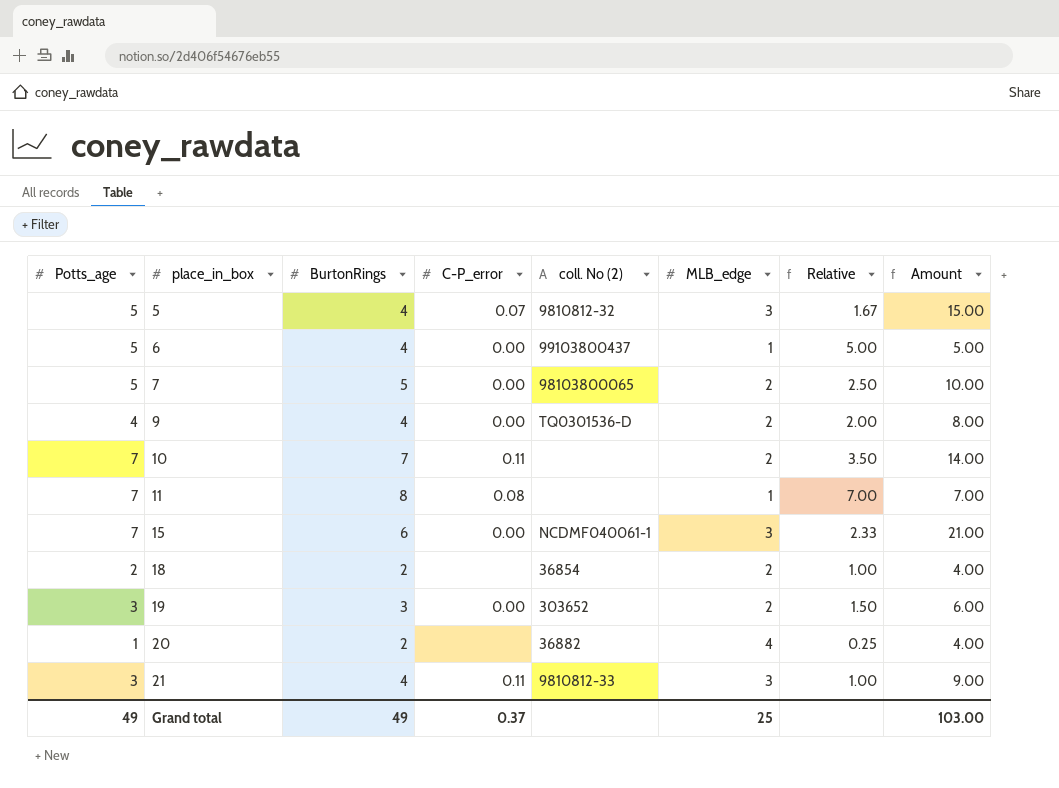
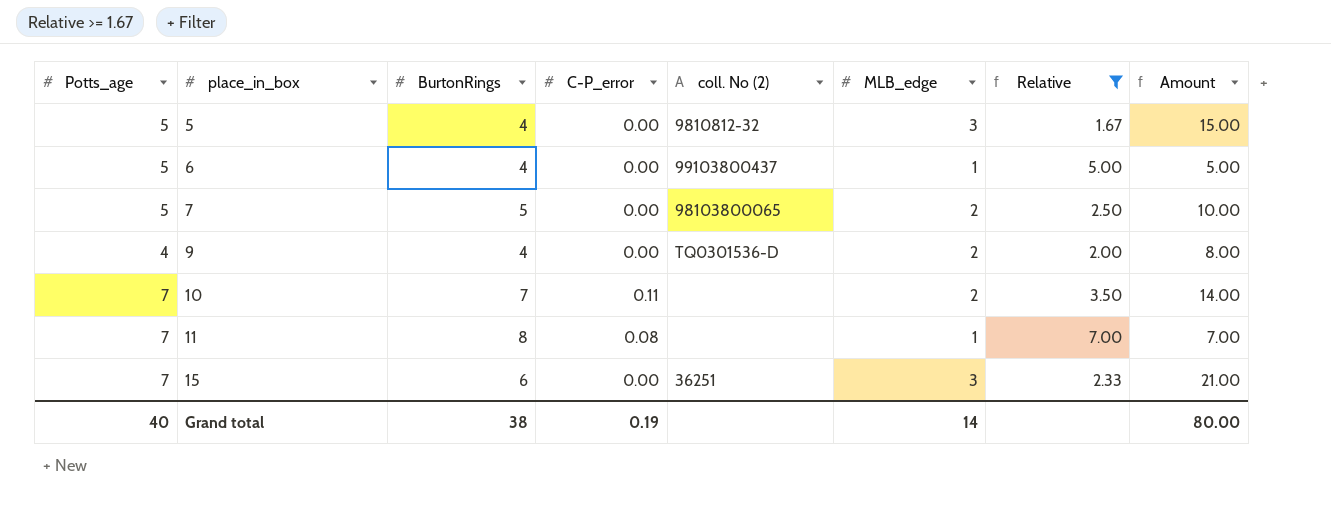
filter: none -> Relative >= 1.67
5 | C-P_error: 0.07 -> 0.00
15 | coll. No (2): NCDMF040061-1 -> 36251
Grand total | Potts_age: 49 -> 40
Grand total | BurtonRings: 49 -> 38
Grand total | C-P_error: 0.37 -> 0.19
Grand total | MLB_edge: 25 -> 14
Grand total | Amount: 103.00 -> 80.00

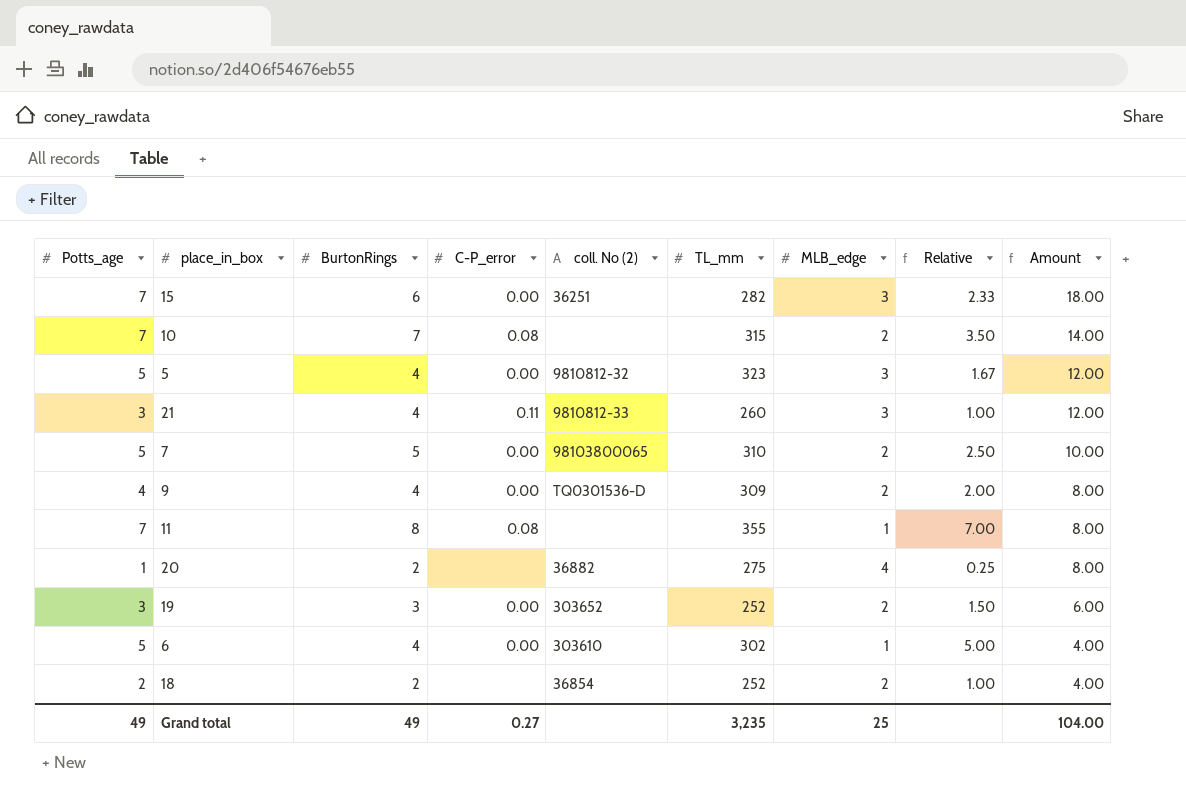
filter: Relative >= 1.67 -> none
row order: place_in_box ascending -> Amount descending
column TL_mm | position: none -> 6
column Amount | formula: [Potts_age] * [MLB_edge] -> [BurtonRings] * [MLB_edge]
10 | C-P_error: 0.11 -> 0.08
6 | coll. No (2): 99103800437 -> 303610
Grand total | Potts_age: 40 -> 49
Grand total | BurtonRings: 38 -> 49
Grand total | C-P_error: 0.19 -> 0.27
Grand total | MLB_edge: 14 -> 25
Grand total | Amount: 80.00 -> 104.00

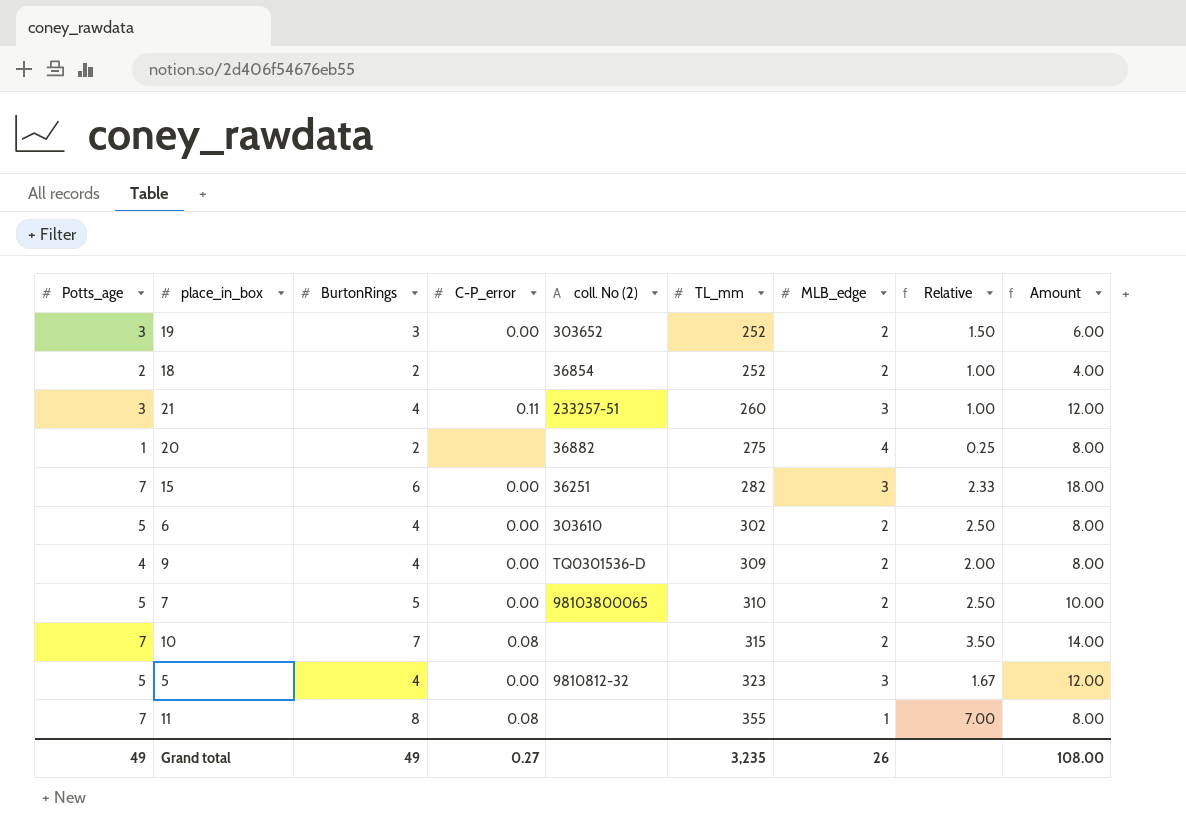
row order: Amount descending -> TL_mm ascending
21 | coll. No (2): 9810812-33 -> 233257-51
6 | MLB_edge: 1 -> 2
6 | Relative: 5.00 -> 2.50
6 | Amount: 4.00 -> 8.00
Grand total | MLB_edge: 25 -> 26
Grand total | Amount: 104.00 -> 108.00

